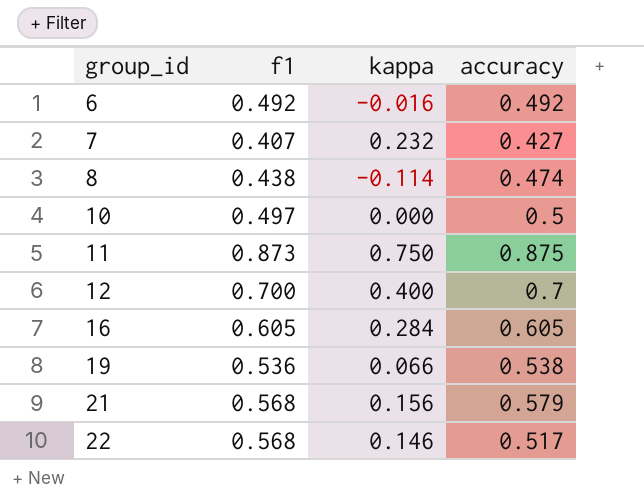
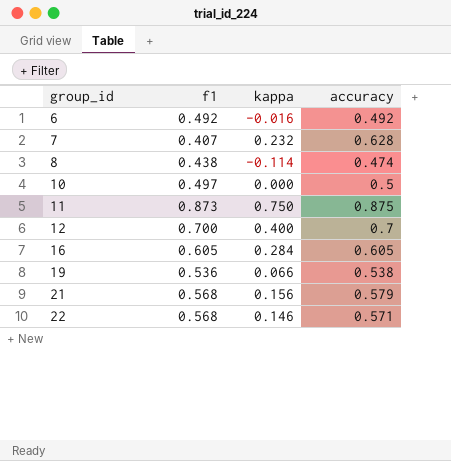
7 | accuracy: 0.427 -> 0.628
22 | accuracy: 0.517 -> 0.571

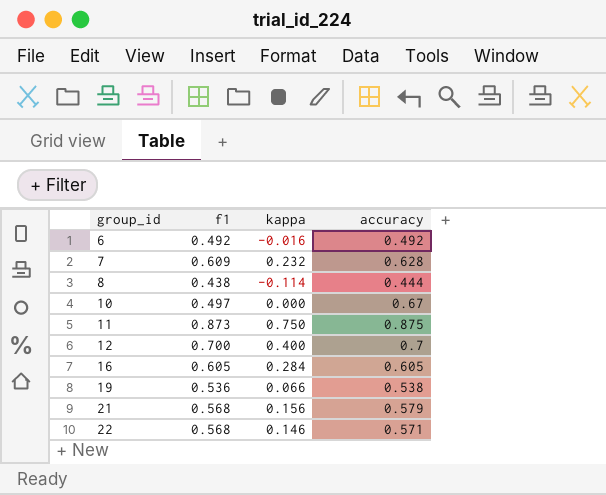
7 | f1: 0.407 -> 0.609
8 | accuracy: 0.474 -> 0.444
10 | accuracy: 0.5 -> 0.67

